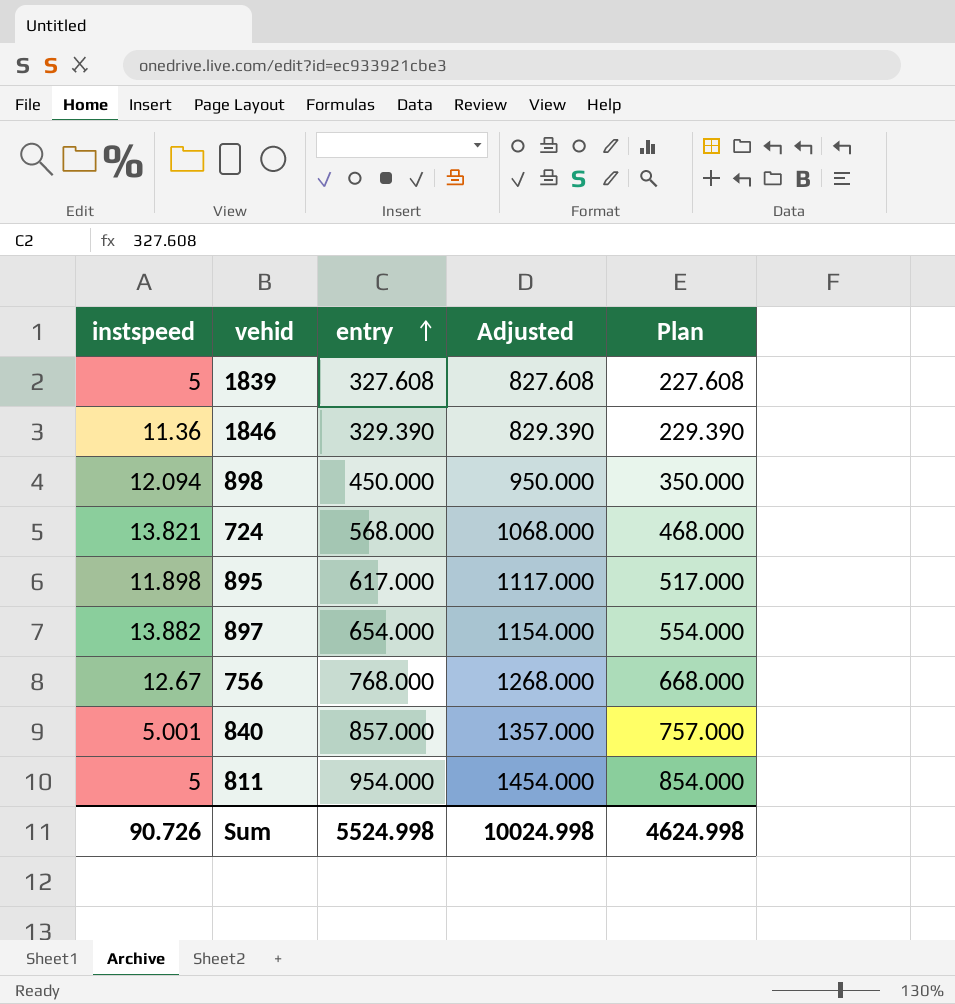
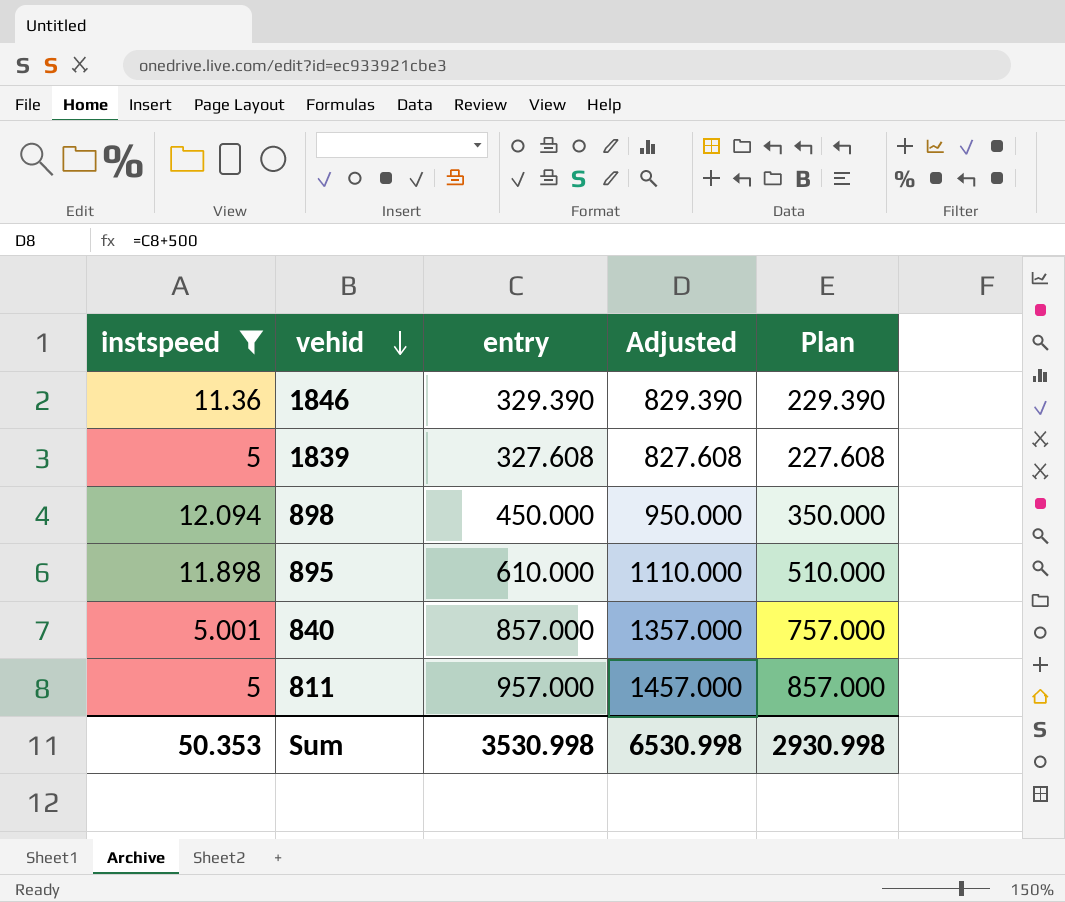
filter: none -> instspeed <= 12.094
row order: entry ascending -> vehid descending
895 | entry: 617.000 -> 610.000
895 | Adjusted: 1117.000 -> 1110.000
895 | Plan: 517.000 -> 510.000
811 | entry: 954.000 -> 957.000
811 | Adjusted: 1454.000 -> 1457.000
811 | Plan: 854.000 -> 857.000
Sum | instspeed: 90.726 -> 50.353
Sum | entry: 5524.998 -> 3530.998
Sum | Adjusted: 10024.998 -> 6530.998
Sum | Plan: 4624.998 -> 2930.998

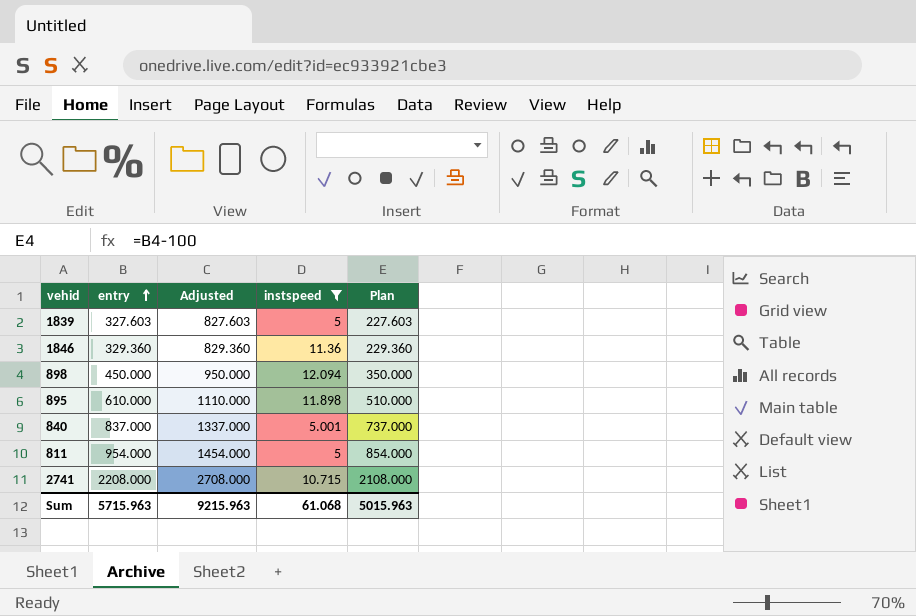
row order: vehid descending -> entry ascending
column instspeed | position: 1 -> 4
1839 | entry: 327.608 -> 327.603
1839 | Adjusted: 827.608 -> 827.603
1839 | Plan: 227.608 -> 227.603
1846 | entry: 329.390 -> 329.360
1846 | Adjusted: 829.390 -> 829.360
1846 | Plan: 229.390 -> 229.360
840 | entry: 857.000 -> 837.000
840 | Adjusted: 1357.000 -> 1337.000
840 | Plan: 757.000 -> 737.000
811 | entry: 957.000 -> 954.000
811 | Adjusted: 1457.000 -> 1454.000
811 | Plan: 857.000 -> 854.000
row 2741: none -> 2208.000 | 2708.000 | 10.715 | 2108.000
Sum | entry: 3530.998 -> 5715.963
Sum | Adjusted: 6530.998 -> 9215.963
Sum | instspeed: 50.353 -> 61.068
Sum | Plan: 2930.998 -> 5015.963

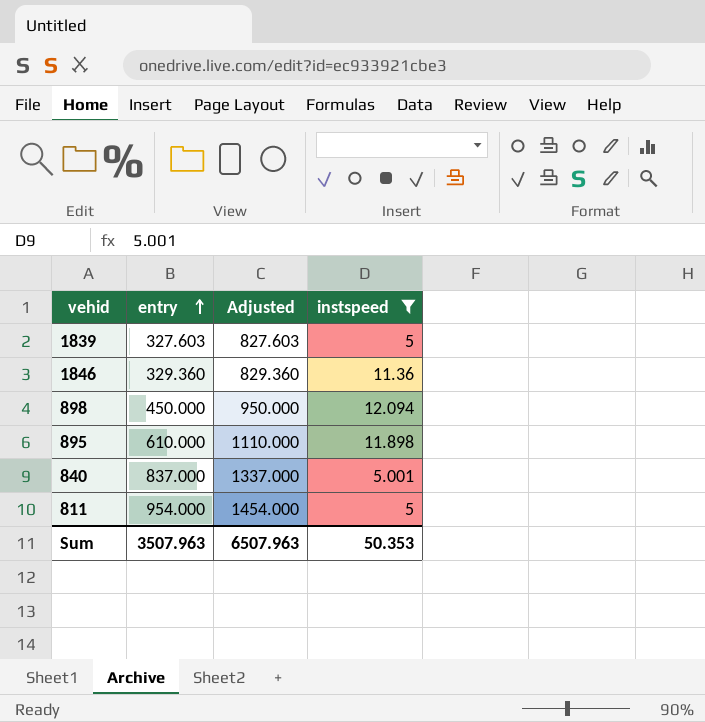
column Plan | formula: [entry] - 100 -> none
row 2741: 2208.000 | 2708.000 | 10.715 | 2108.000 -> none
Sum | entry: 5715.963 -> 3507.963
Sum | Adjusted: 9215.963 -> 6507.963
Sum | instspeed: 61.068 -> 50.353

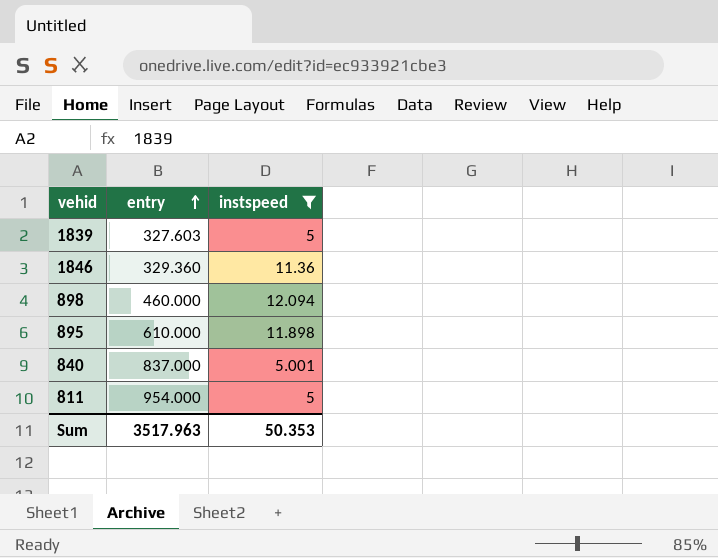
column Adjusted | formula: [entry] + 500 -> none
898 | entry: 450.000 -> 460.000
Sum | entry: 3507.963 -> 3517.963

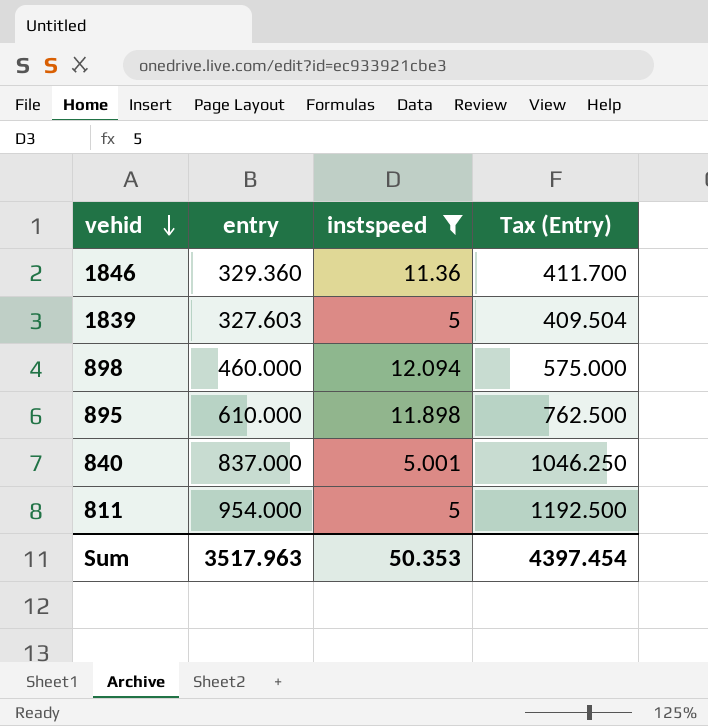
row order: entry ascending -> vehid descending
column Tax (Entry) | formula: none -> [entry] * 1.25

